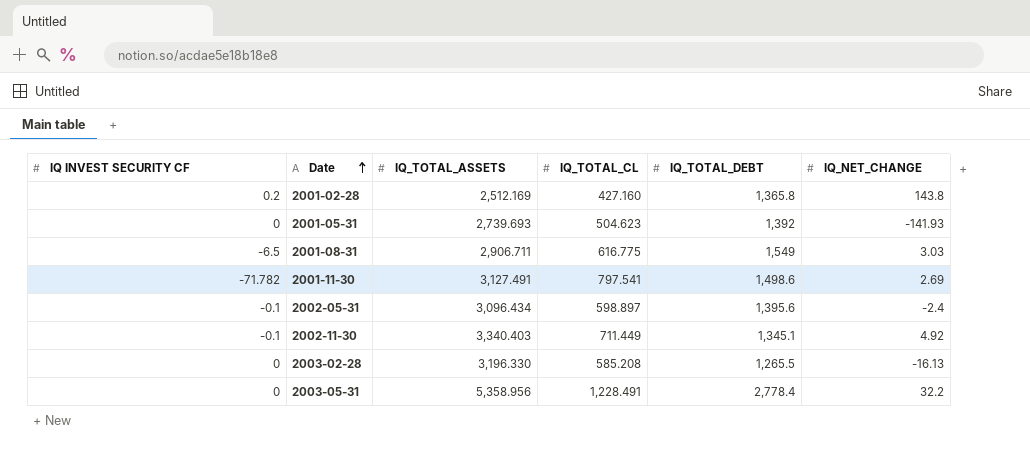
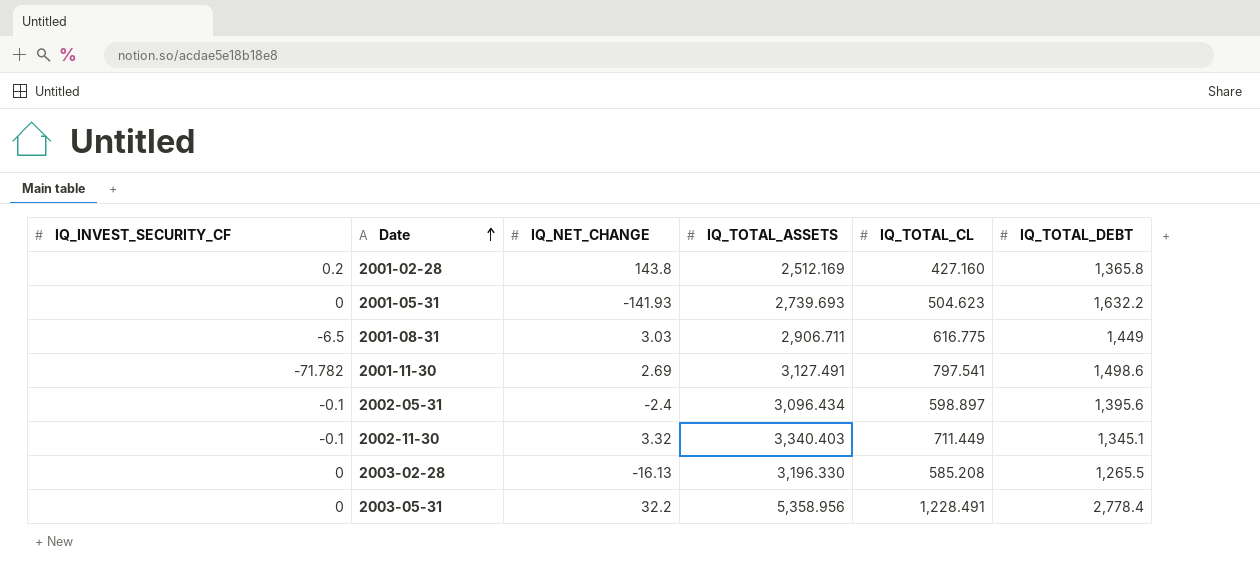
column name: IQ INVEST SECURITY CF -> IQ_INVEST_SECURITY_CF
column IQ_NET_CHANGE | position: 6 -> 3
2001-05-31 | IQ_TOTAL_DEBT: 1,392 -> 1,632.2
2001-08-31 | IQ_TOTAL_DEBT: 1,549 -> 1,449
2002-11-30 | IQ_NET_CHANGE: 4.92 -> 3.32

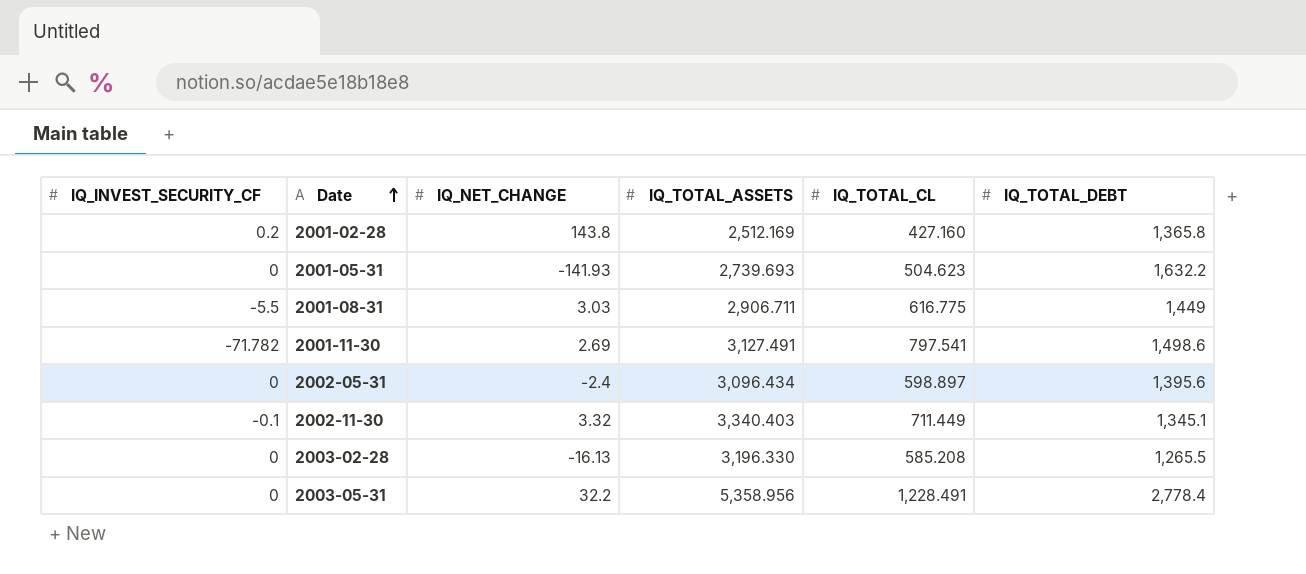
2001-08-31 | IQ_INVEST_SECURITY_CF: -6.5 -> -5.5
2002-05-31 | IQ_INVEST_SECURITY_CF: -0.1 -> 0

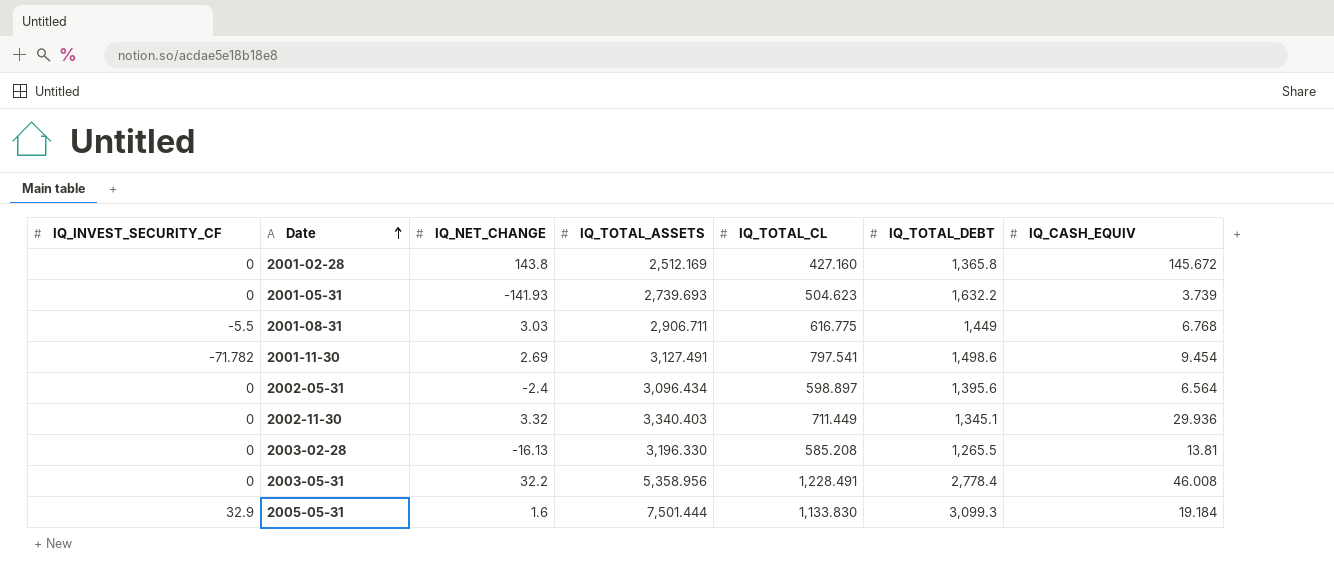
column IQ_CASH_EQUIV | position: none -> 7
2001-02-28 | IQ_INVEST_SECURITY_CF: 0.2 -> 0
2002-11-30 | IQ_INVEST_SECURITY_CF: -0.1 -> 0
row 2005-05-31: none -> 32.9 | 1.6 | 7,501.444 | 1,133.830 | 3,099.3 | 19.184

